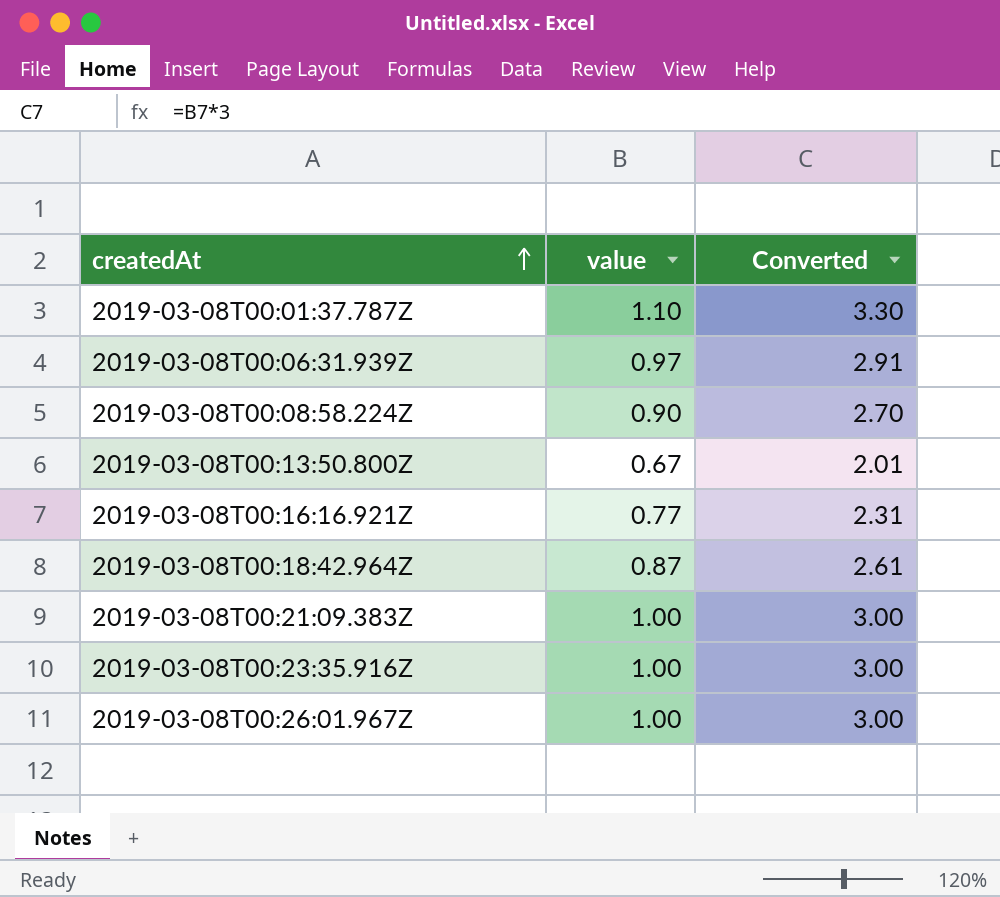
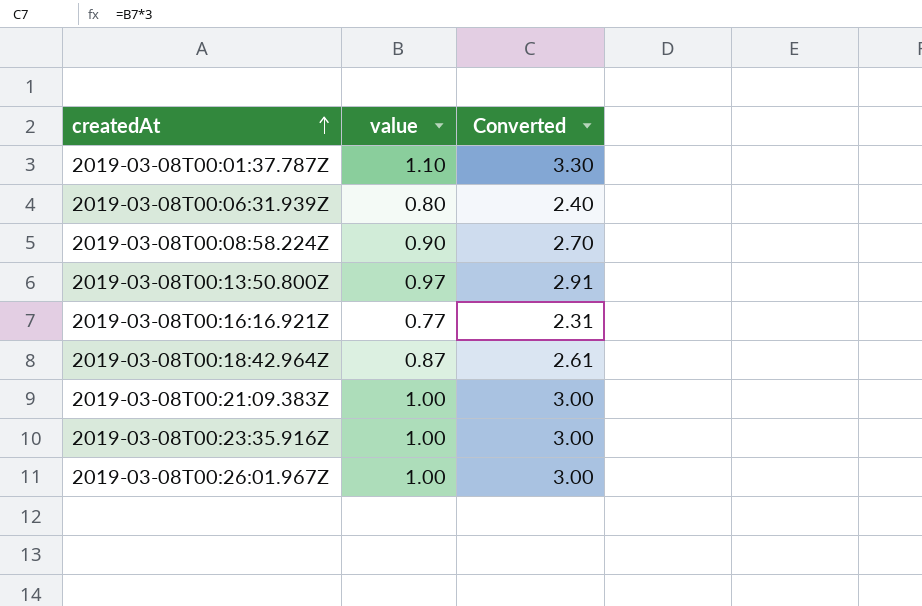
2019-03-08T00:06:31.939Z | value: 0.97 -> 0.80
2019-03-08T00:06:31.939Z | Converted: 2.91 -> 2.40
2019-03-08T00:13:50.800Z | value: 0.67 -> 0.97
2019-03-08T00:13:50.800Z | Converted: 2.01 -> 2.91

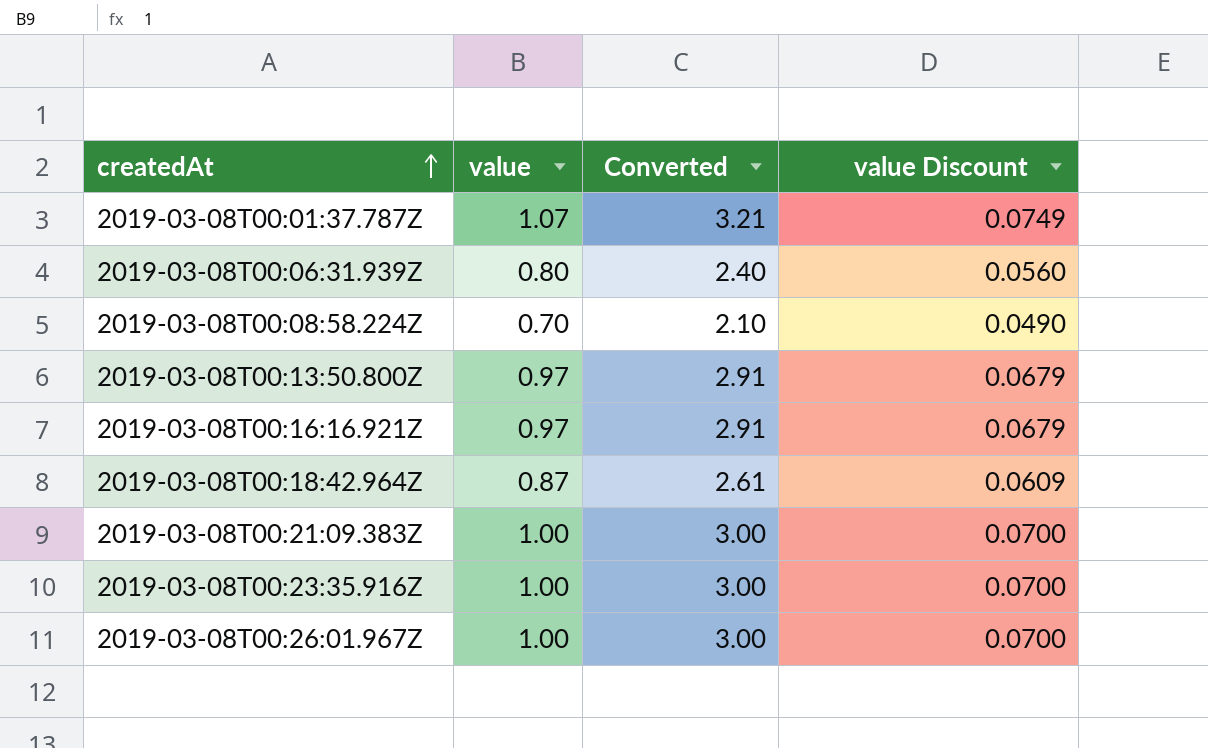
column value Discount | formula: none -> [value] * 0.07
2019-03-08T00:01:37.787Z | value: 1.10 -> 1.07
2019-03-08T00:01:37.787Z | Converted: 3.30 -> 3.21
2019-03-08T00:08:58.224Z | value: 0.90 -> 0.70
2019-03-08T00:08:58.224Z | Converted: 2.70 -> 2.10
2019-03-08T00:16:16.921Z | value: 0.77 -> 0.97
2019-03-08T00:16:16.921Z | Converted: 2.31 -> 2.91

